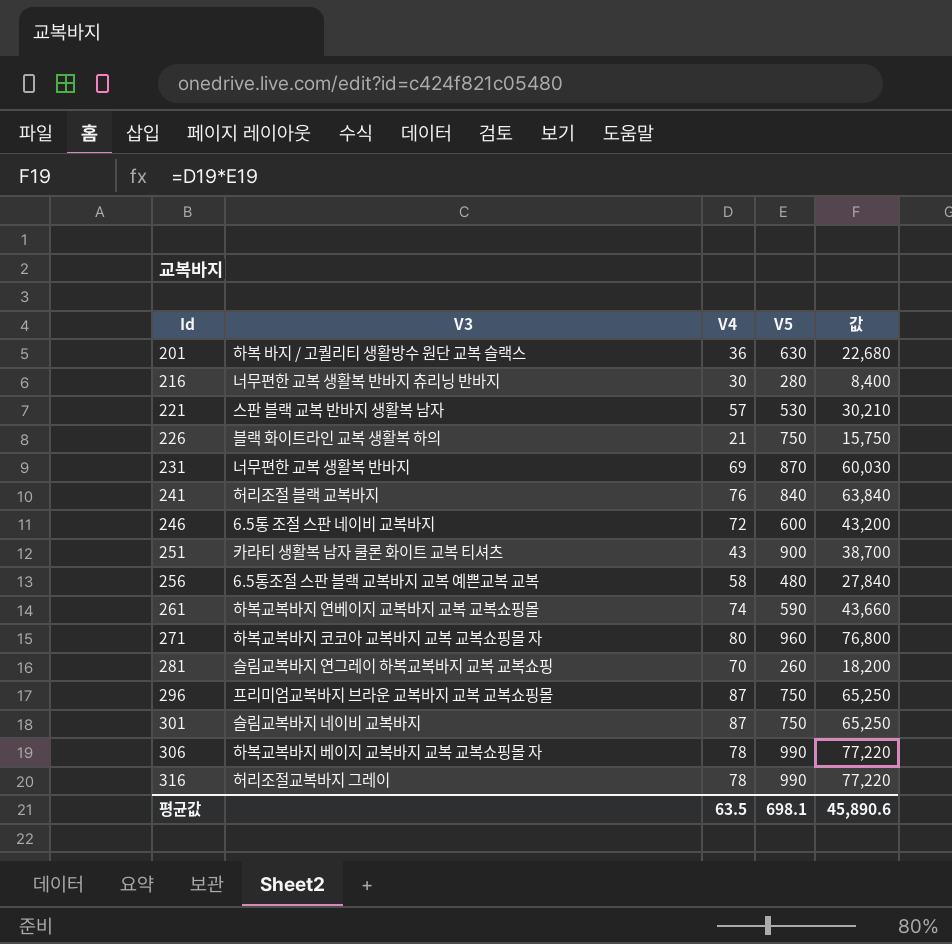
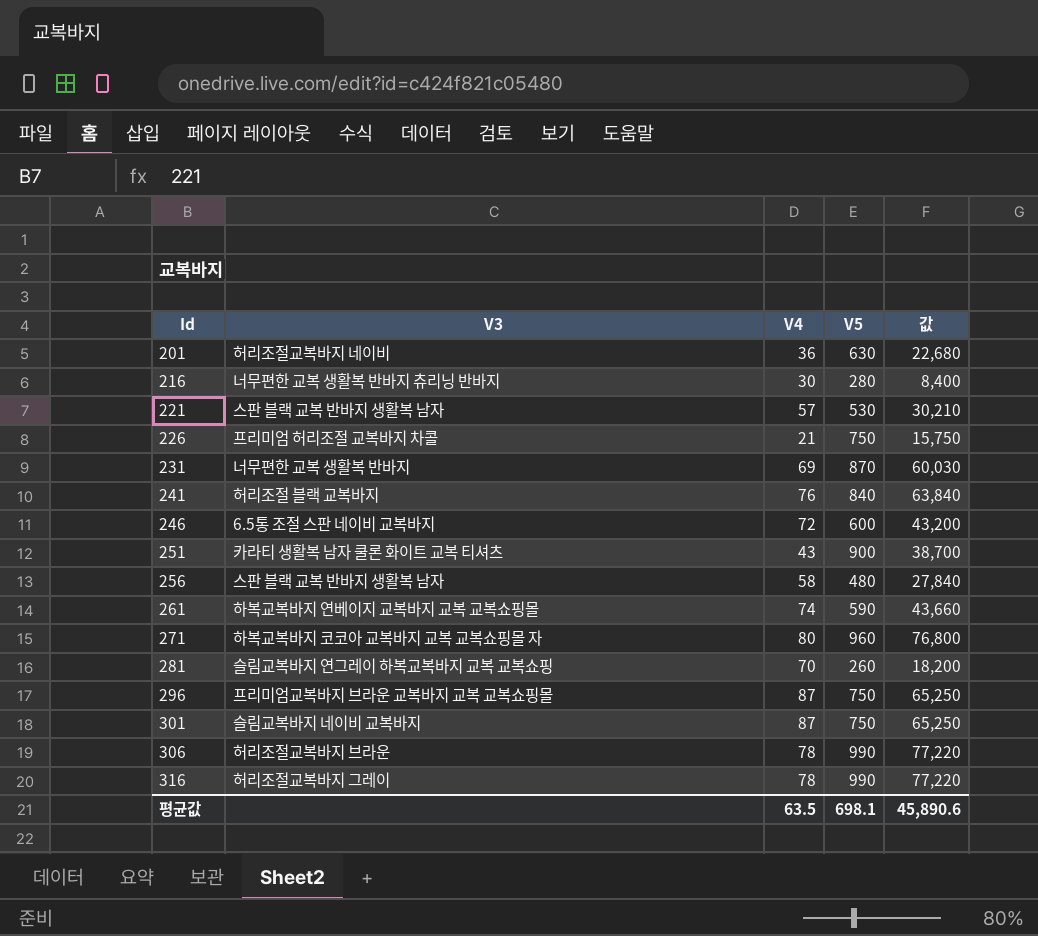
201 | V3: 하복 바지 / 고퀄리티 생활방수 원단 교복 슬랙스 -> 허리조절교복바지 네이비
226 | V3: 블랙 화이트라인 교복 생활복 하의 -> 프리미엄 허리조절 교복바지 차콜
256 | V3: 6.5통조절 스판 블랙 교복바지 교복 예쁜교복 교복 -> 스판 블랙 교복 반바지 생활복 남자
306 | V3: 하복교복바지 베이지 교복바지 교복 교복쇼핑몰 자 -> 허리조절교복바지 브라운

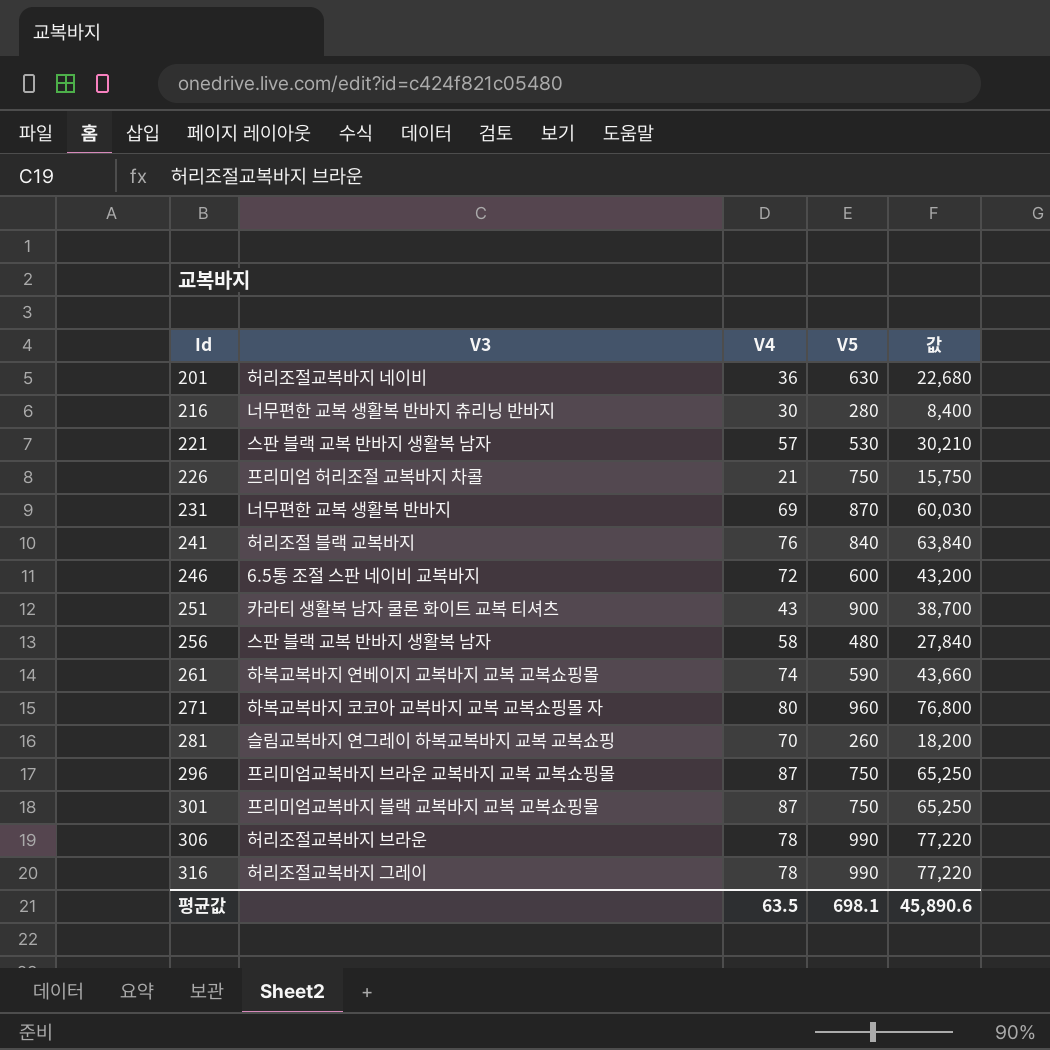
301 | V3: 슬림교복바지 네이비 교복바지 -> 프리미엄교복바지 블랙 교복바지 교복 교복쇼핑몰

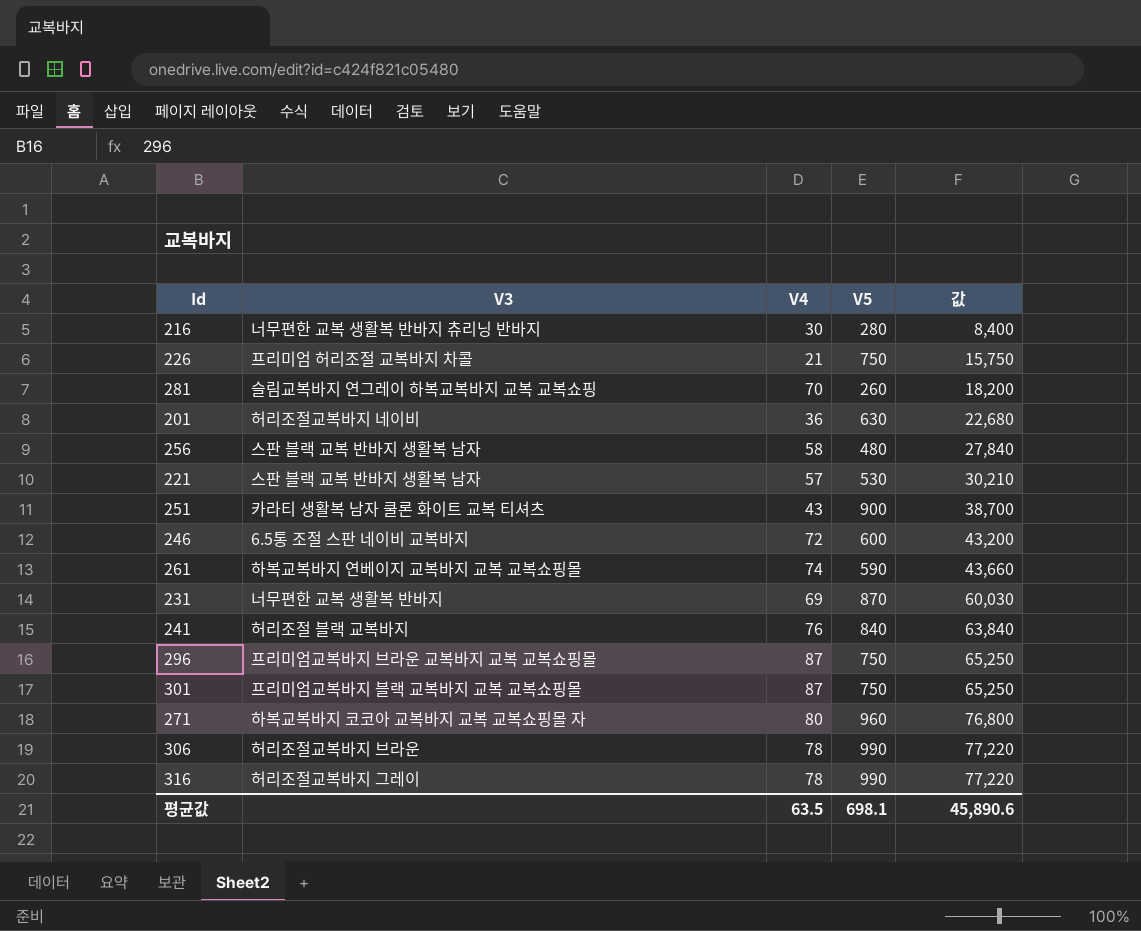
row order: Id ascending -> 값 ascending

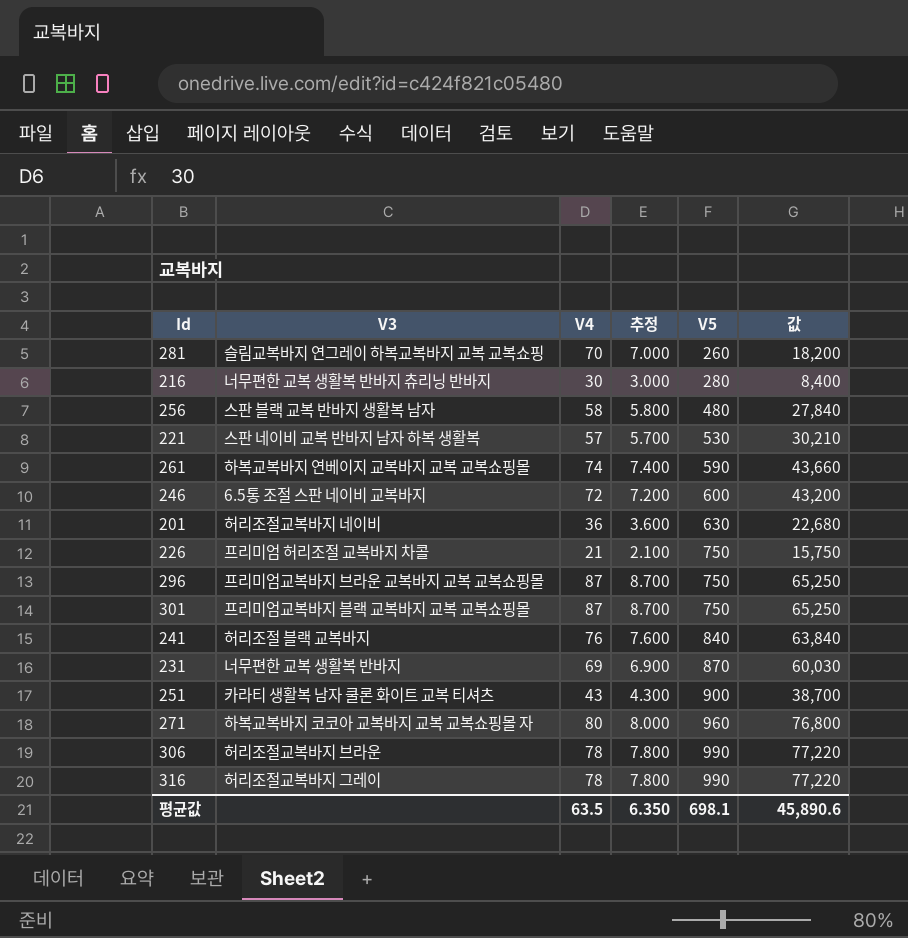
row order: 값 ascending -> V5 ascending
column 추정 | formula: none -> [V4] * 0.1
221 | V3: 스판 블랙 교복 반바지 생활복 남자 -> 스판 네이비 교복 반바지 남자 하복 생활복

